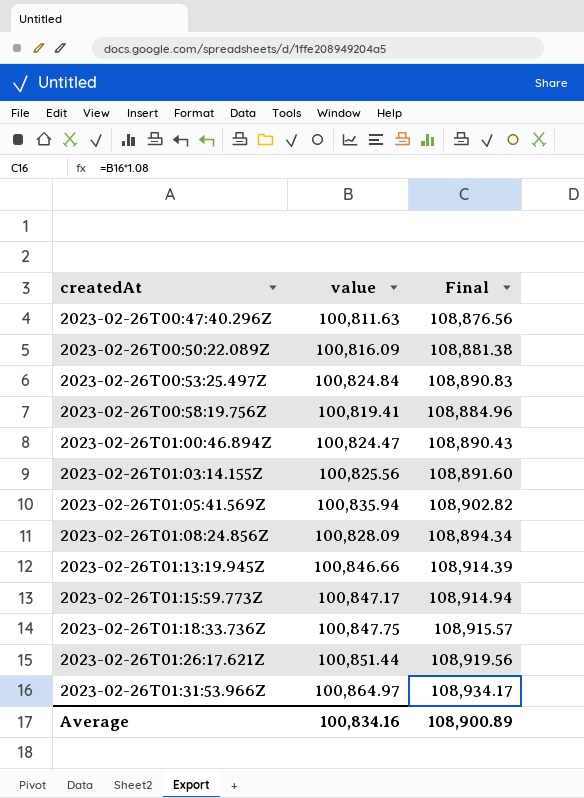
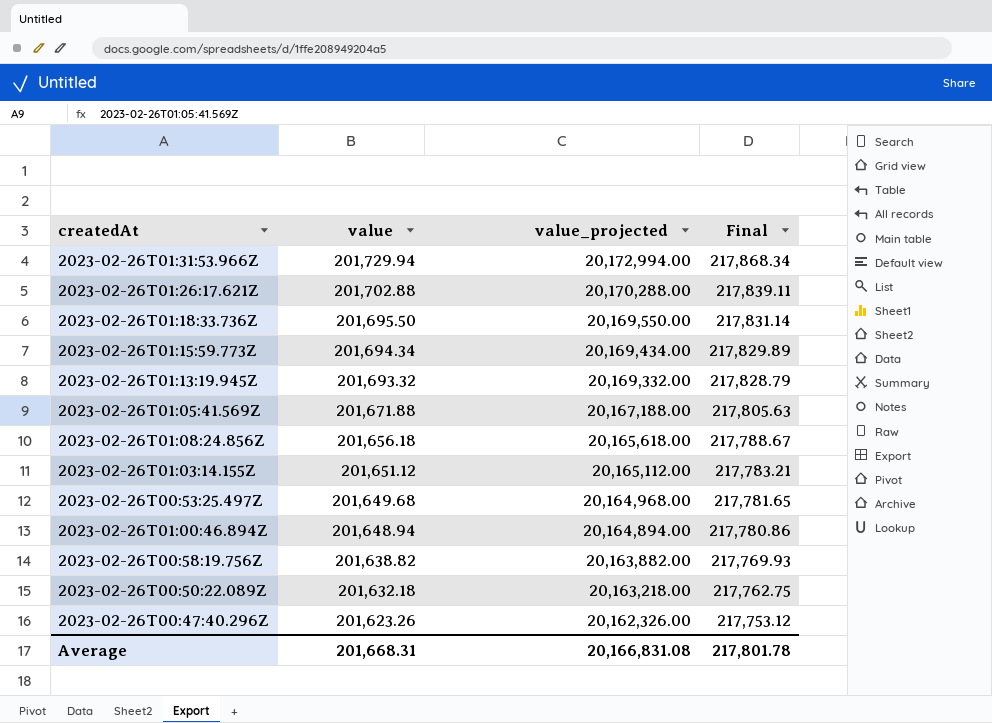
row order: createdAt ascending -> value descending
column value_projected | formula: none -> [value] * 100
2023-02-26T01:31:53.966Z | value: 100,864.97 -> 201,729.94
2023-02-26T01:31:53.966Z | Final: 108,934.17 -> 217,868.34
2023-02-26T01:26:17.621Z | value: 100,851.44 -> 201,702.88
2023-02-26T01:26:17.621Z | Final: 108,919.56 -> 217,839.11
2023-02-26T01:18:33.736Z | value: 100,847.75 -> 201,695.50
2023-02-26T01:18:33.736Z | Final: 108,915.57 -> 217,831.14
2023-02-26T01:15:59.773Z | value: 100,847.17 -> 201,694.34
2023-02-26T01:15:59.773Z | Final: 108,914.94 -> 217,829.89
2023-02-26T01:13:19.945Z | value: 100,846.66 -> 201,693.32
2023-02-26T01:13:19.945Z | Final: 108,914.39 -> 217,828.79
2023-02-26T01:05:41.569Z | value: 100,835.94 -> 201,671.88
2023-02-26T01:05:41.569Z | Final: 108,902.82 -> 217,805.63
2023-02-26T01:08:24.856Z | value: 100,828.09 -> 201,656.18
2023-02-26T01:08:24.856Z | Final: 108,894.34 -> 217,788.67
2023-02-26T01:03:14.155Z | value: 100,825.56 -> 201,651.12
2023-02-26T01:03:14.155Z | Final: 108,891.60 -> 217,783.21
2023-02-26T00:53:25.497Z | value: 100,824.84 -> 201,649.68
2023-02-26T00:53:25.497Z | Final: 108,890.83 -> 217,781.65
2023-02-26T01:00:46.894Z | value: 100,824.47 -> 201,648.94
2023-02-26T01:00:46.894Z | Final: 108,890.43 -> 217,780.86
2023-02-26T00:58:19.756Z | value: 100,819.41 -> 201,638.82
2023-02-26T00:58:19.756Z | Final: 108,884.96 -> 217,769.93
2023-02-26T00:50:22.089Z | value: 100,816.09 -> 201,632.18
2023-02-26T00:50:22.089Z | Final: 108,881.38 -> 217,762.75
2023-02-26T00:47:40.296Z | value: 100,811.63 -> 201,623.26
2023-02-26T00:47:40.296Z | Final: 108,876.56 -> 217,753.12
Average | value: 100,834.16 -> 201,668.31
Average | Final: 108,900.89 -> 217,801.78

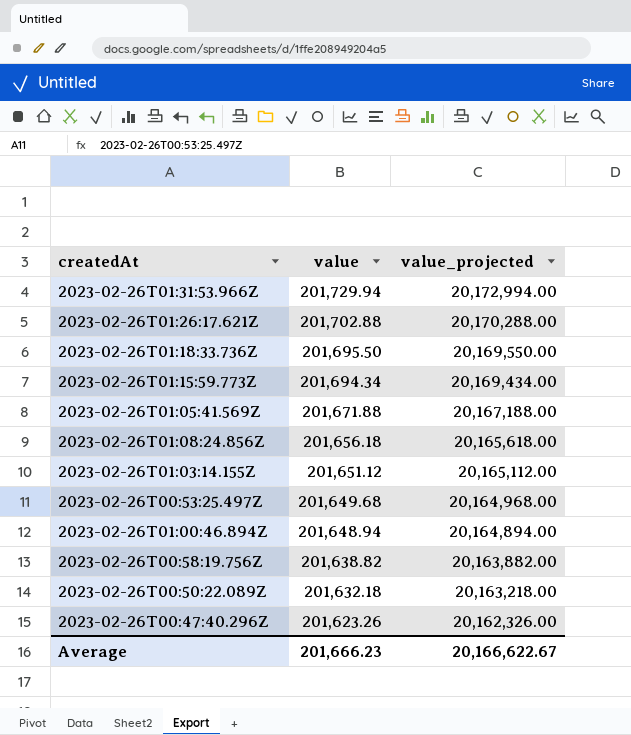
column Final | formula: [value] * 1.08 -> none
row 2023-02-26T01:13:19.945Z: 201,693.32 | 20,169,332.00 | 217,828.79 -> none
Average | value: 201,668.31 -> 201,666.23
Average | value_projected: 20,166,831.08 -> 20,166,622.67

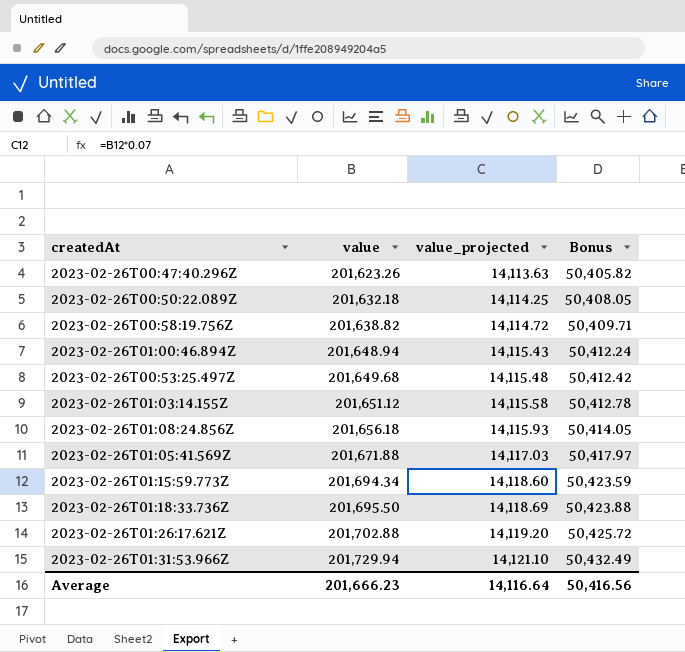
row order: value descending -> value ascending
column value_projected | formula: [value] * 100 -> [value] * 0.07
column Bonus | formula: none -> [value] * 0.25
Average | value_projected: 20,166,622.67 -> 14,116.64

